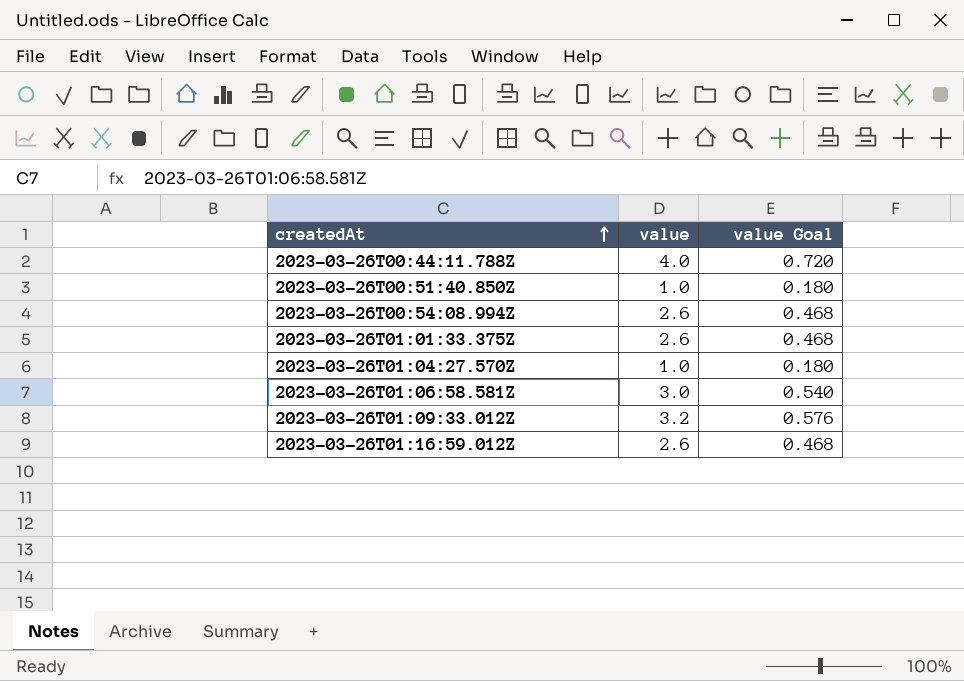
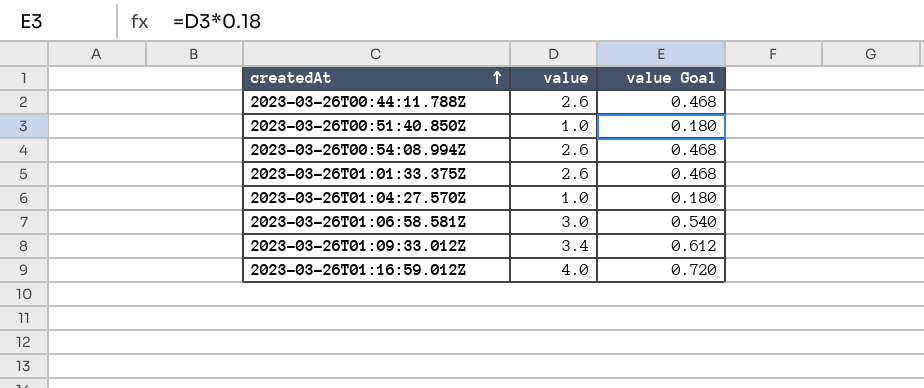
2023-03-26T00:44:11.788Z | value: 4.0 -> 2.6
2023-03-26T00:44:11.788Z | value Goal: 0.720 -> 0.468
2023-03-26T01:09:33.012Z | value: 3.2 -> 3.4
2023-03-26T01:09:33.012Z | value Goal: 0.576 -> 0.612
2023-03-26T01:16:59.012Z | value: 2.6 -> 4.0
2023-03-26T01:16:59.012Z | value Goal: 0.468 -> 0.720

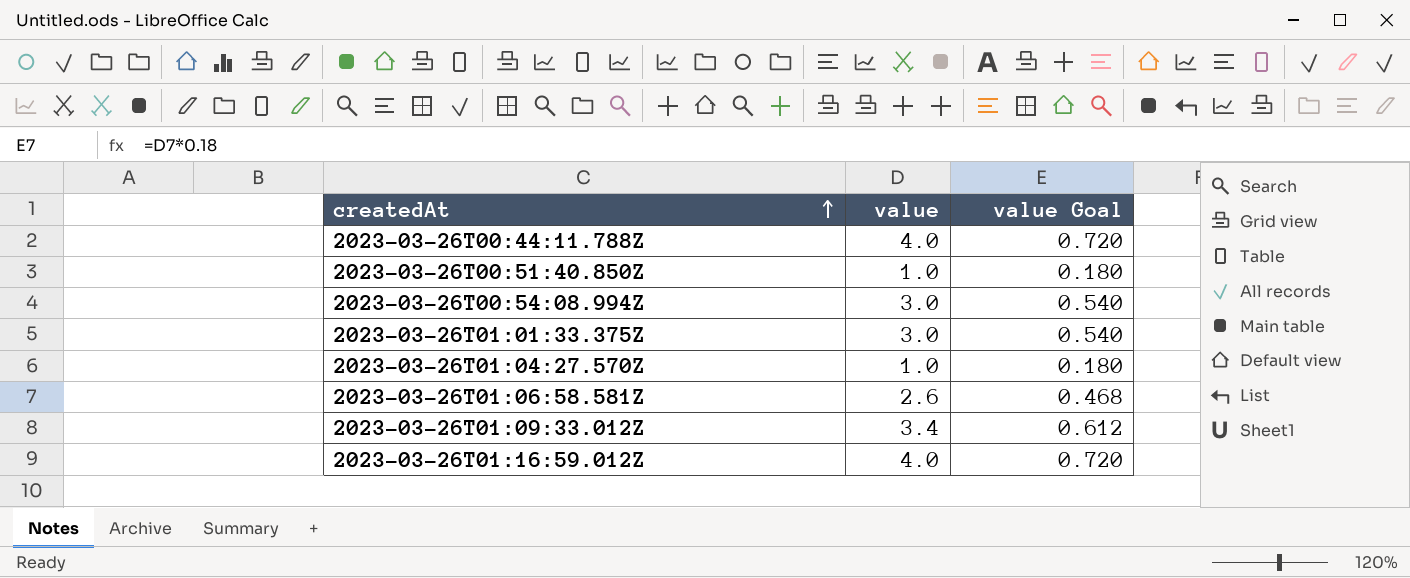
2023-03-26T00:44:11.788Z | value: 2.6 -> 4.0
2023-03-26T00:44:11.788Z | value Goal: 0.468 -> 0.720
2023-03-26T00:54:08.994Z | value: 2.6 -> 3.0
2023-03-26T00:54:08.994Z | value Goal: 0.468 -> 0.540
2023-03-26T01:01:33.375Z | value: 2.6 -> 3.0
2023-03-26T01:01:33.375Z | value Goal: 0.468 -> 0.540
2023-03-26T01:06:58.581Z | value: 3.0 -> 2.6
2023-03-26T01:06:58.581Z | value Goal: 0.540 -> 0.468

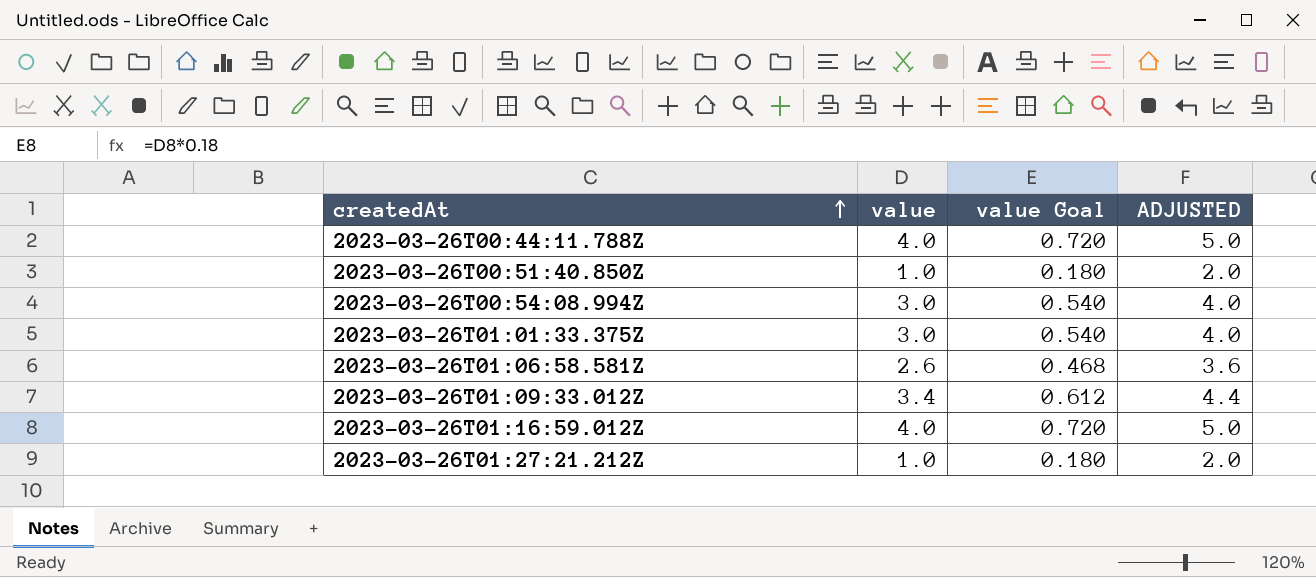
column ADJUSTED | formula: none -> [value] + 1
row 2023-03-26T01:04:27.570Z: 1.0 | 0.180 -> none
row 2023-03-26T01:27:21.212Z: none -> 1.0 | 0.180 | 2.0

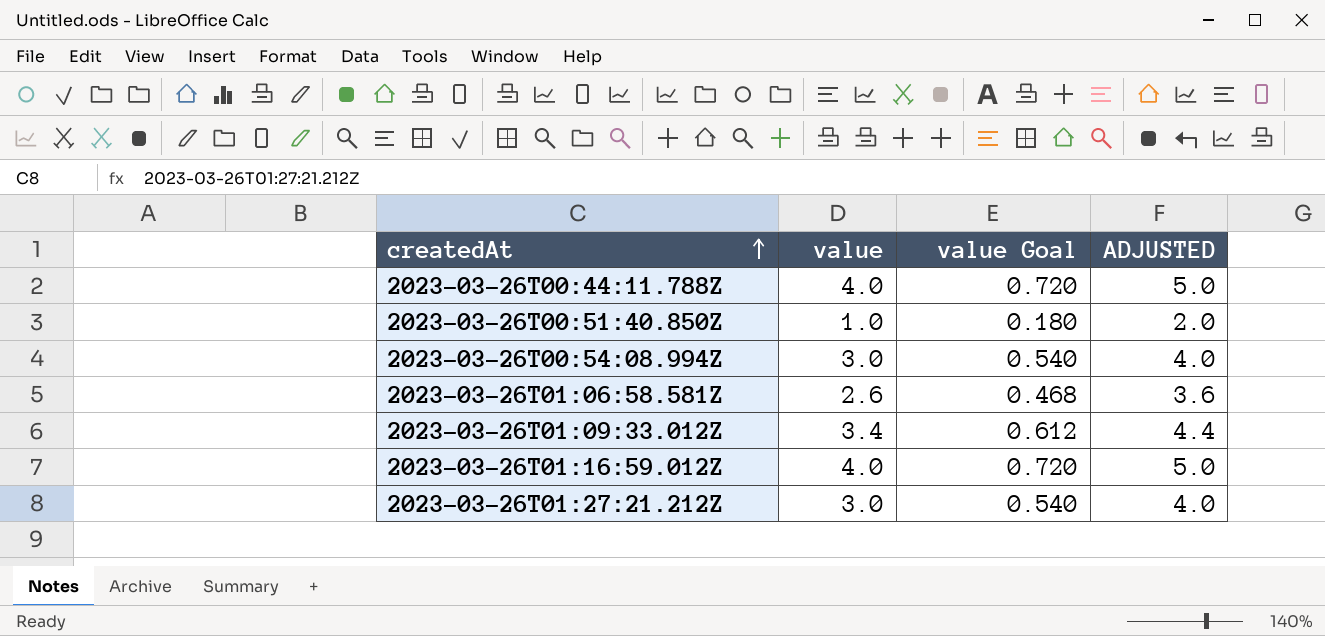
row 2023-03-26T01:01:33.375Z: 3.0 | 0.540 | 4.0 -> none
2023-03-26T01:27:21.212Z | value: 1.0 -> 3.0
2023-03-26T01:27:21.212Z | value Goal: 0.180 -> 0.540
2023-03-26T01:27:21.212Z | ADJUSTED: 2.0 -> 4.0

